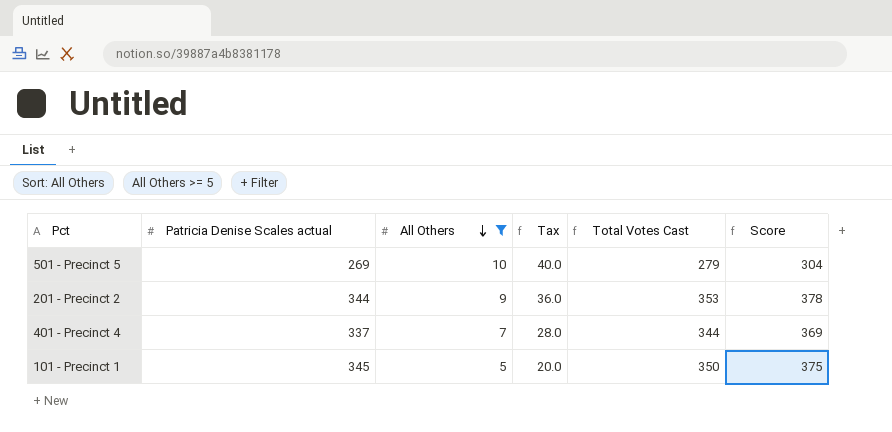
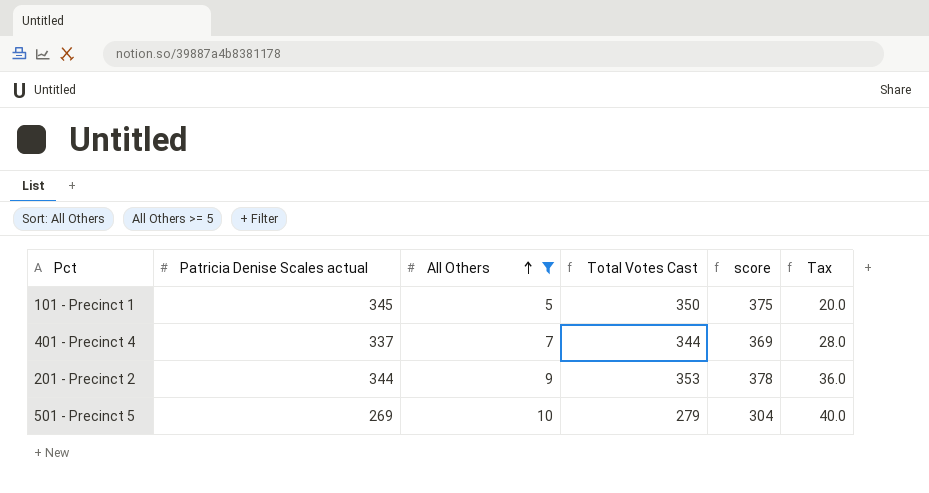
row order: All Others descending -> All Others ascending
column name: Score -> score
column Tax | position: 4 -> 6

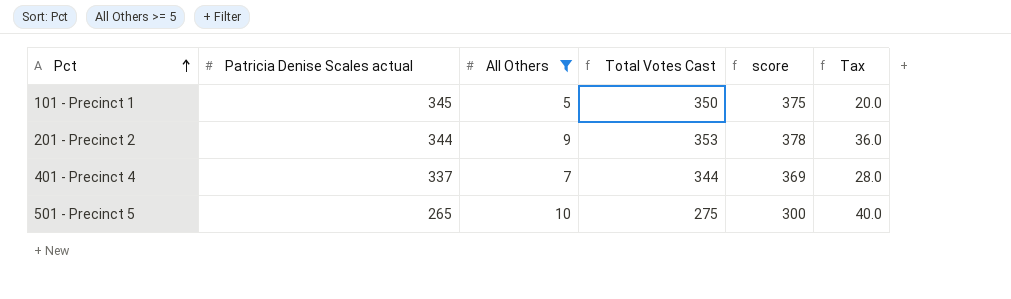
row order: All Others ascending -> Pct ascending
501 - Precinct 5 | Patricia Denise Scales actual: 269 -> 265
501 - Precinct 5 | Total Votes Cast: 279 -> 275
501 - Precinct 5 | score: 304 -> 300

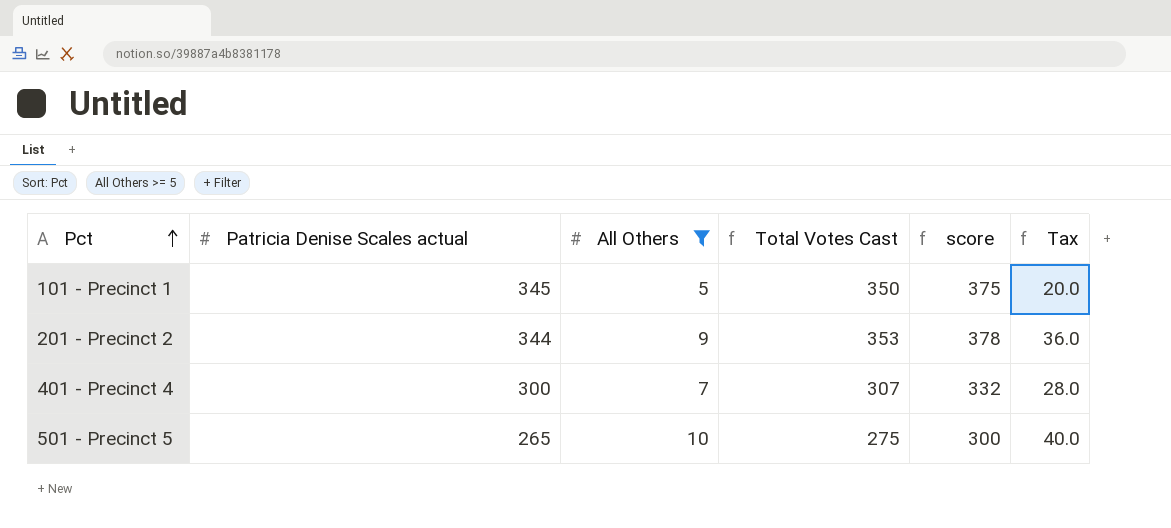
401 - Precinct 4 | Patricia Denise Scales actual: 337 -> 300
401 - Precinct 4 | Total Votes Cast: 344 -> 307
401 - Precinct 4 | score: 369 -> 332

